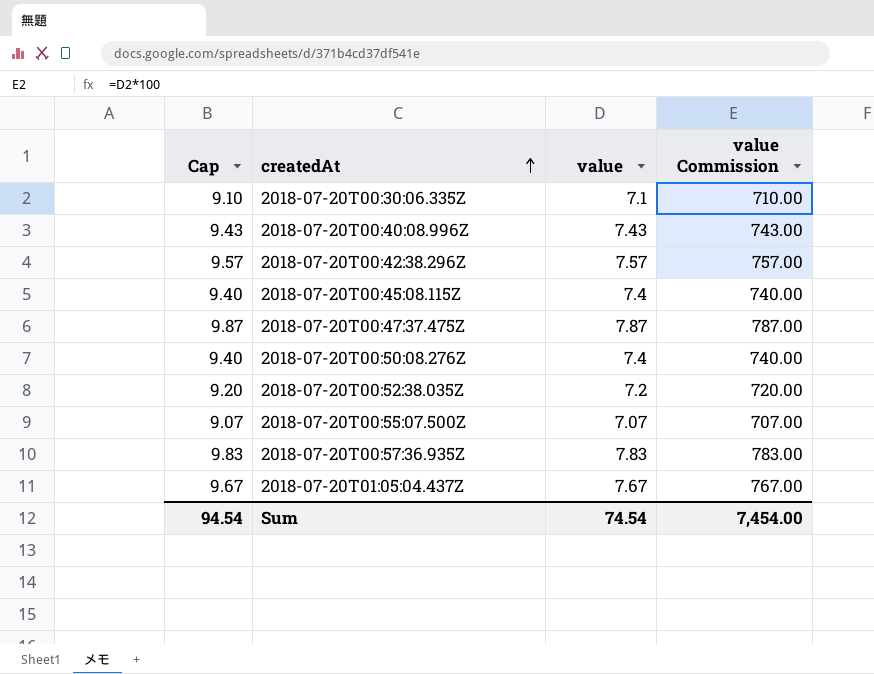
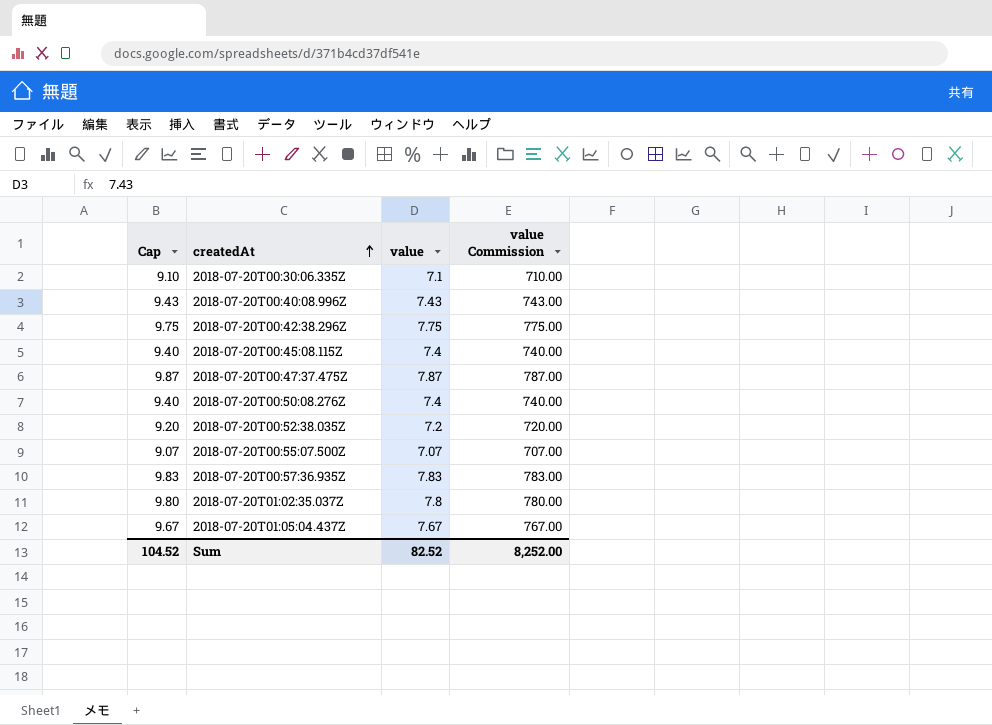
2018-07-20T00:42:38.296Z | Cap: 9.57 -> 9.75
2018-07-20T00:42:38.296Z | value: 7.57 -> 7.75
2018-07-20T00:42:38.296Z | value Commission: 757.00 -> 775.00
row 2018-07-20T01:02:35.037Z: none -> 9.80 | 7.8 | 780.00
Sum | Cap: 94.54 -> 104.52
Sum | value: 74.54 -> 82.52
Sum | value Commission: 7,454.00 -> 8,252.00

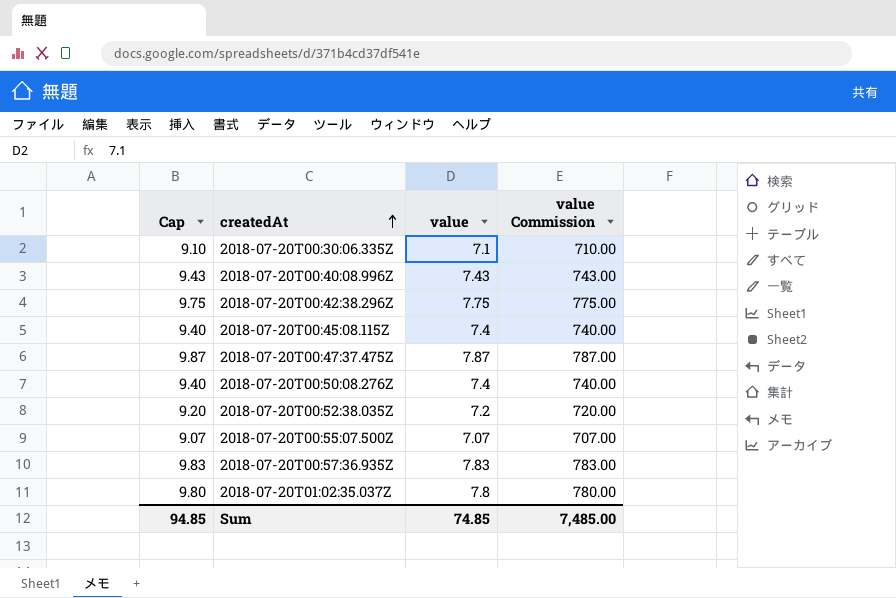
row 2018-07-20T01:05:04.437Z: 9.67 | 7.67 | 767.00 -> none
Sum | Cap: 104.52 -> 94.85
Sum | value: 82.52 -> 74.85
Sum | value Commission: 8,252.00 -> 7,485.00

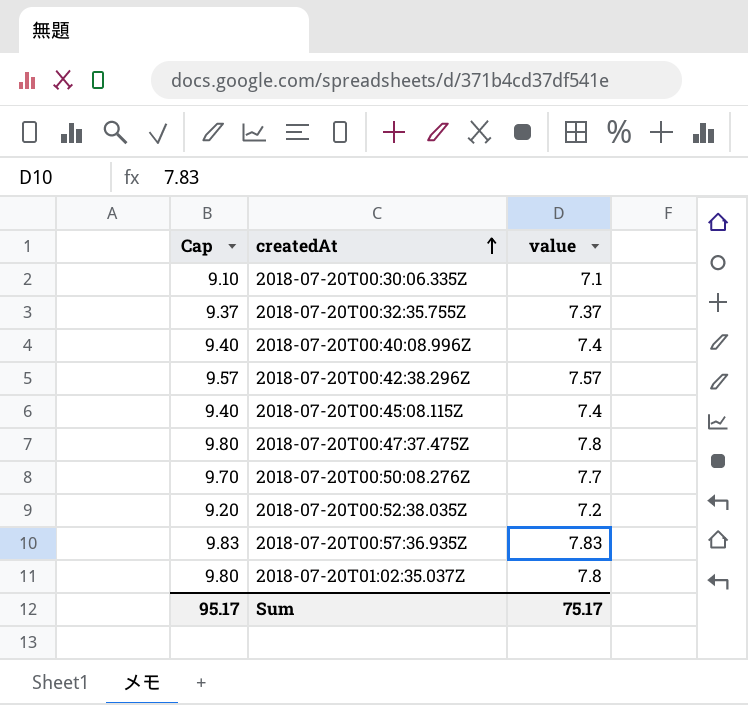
column value Commission | formula: [value] * 100 -> none
row 2018-07-20T00:55:07.500Z: 9.07 | 7.07 | 707.00 -> none
row 2018-07-20T00:32:35.755Z: none -> 9.37 | 7.37
2018-07-20T00:40:08.996Z | Cap: 9.43 -> 9.40
2018-07-20T00:40:08.996Z | value: 7.43 -> 7.4
2018-07-20T00:42:38.296Z | Cap: 9.75 -> 9.57
2018-07-20T00:42:38.296Z | value: 7.75 -> 7.57
2018-07-20T00:47:37.475Z | Cap: 9.87 -> 9.80
2018-07-20T00:47:37.475Z | value: 7.87 -> 7.8
2018-07-20T00:50:08.276Z | Cap: 9.40 -> 9.70
2018-07-20T00:50:08.276Z | value: 7.4 -> 7.7
Sum | Cap: 94.85 -> 95.17
Sum | value: 74.85 -> 75.17

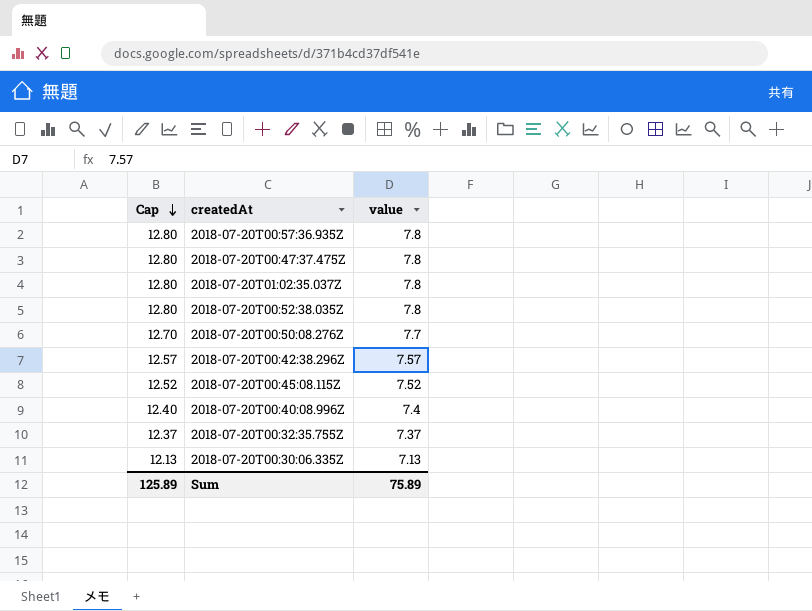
row order: createdAt ascending -> Cap descending
column Cap | formula: [value] + 2 -> [value] + 5
2018-07-20T00:57:36.935Z | value: 7.83 -> 7.8
2018-07-20T00:52:38.035Z | value: 7.2 -> 7.8
2018-07-20T00:45:08.115Z | value: 7.4 -> 7.52
2018-07-20T00:30:06.335Z | value: 7.1 -> 7.13
Sum | Cap: 95.17 -> 125.89
Sum | value: 75.17 -> 75.89

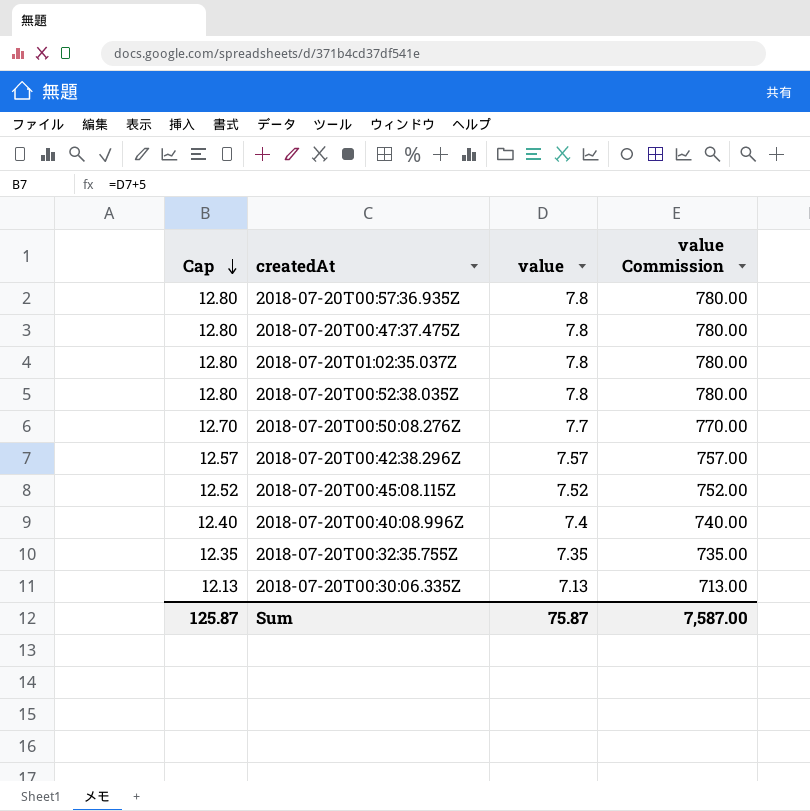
column value Commission | formula: none -> [value] * 100
2018-07-20T00:32:35.755Z | Cap: 12.37 -> 12.35
2018-07-20T00:32:35.755Z | value: 7.37 -> 7.35
Sum | Cap: 125.89 -> 125.87
Sum | value: 75.89 -> 75.87

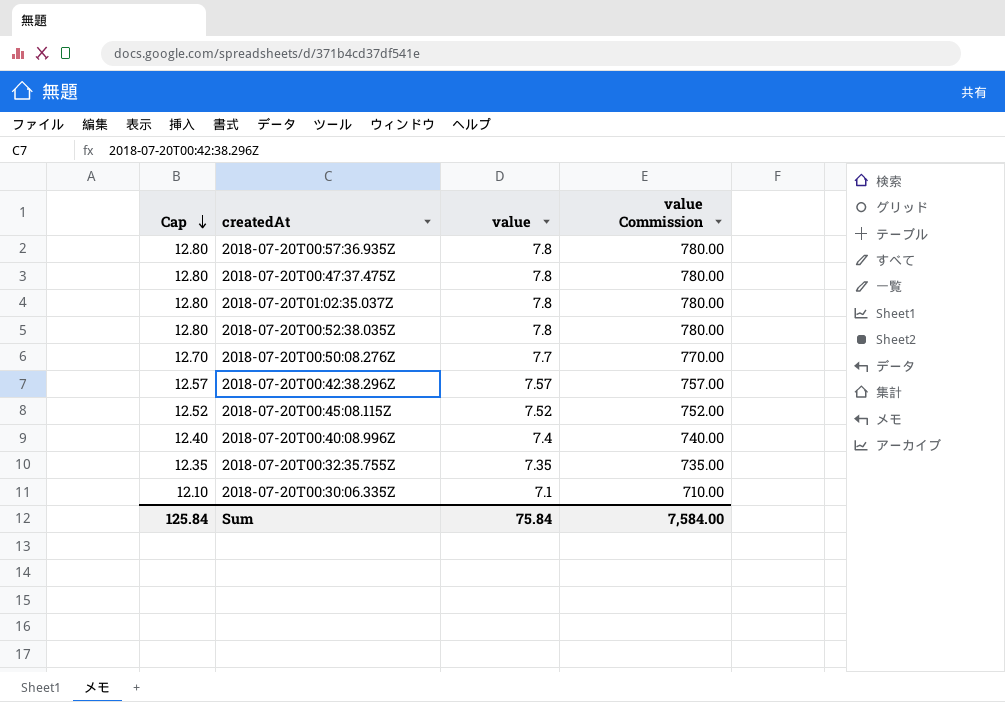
2018-07-20T00:30:06.335Z | Cap: 12.13 -> 12.10
2018-07-20T00:30:06.335Z | value: 7.13 -> 7.1
2018-07-20T00:30:06.335Z | value Commission: 713.00 -> 710.00
Sum | Cap: 125.87 -> 125.84
Sum | value: 75.87 -> 75.84
Sum | value Commission: 7,587.00 -> 7,584.00

